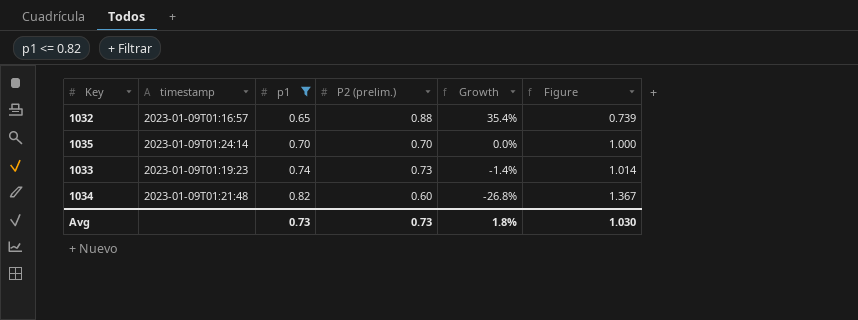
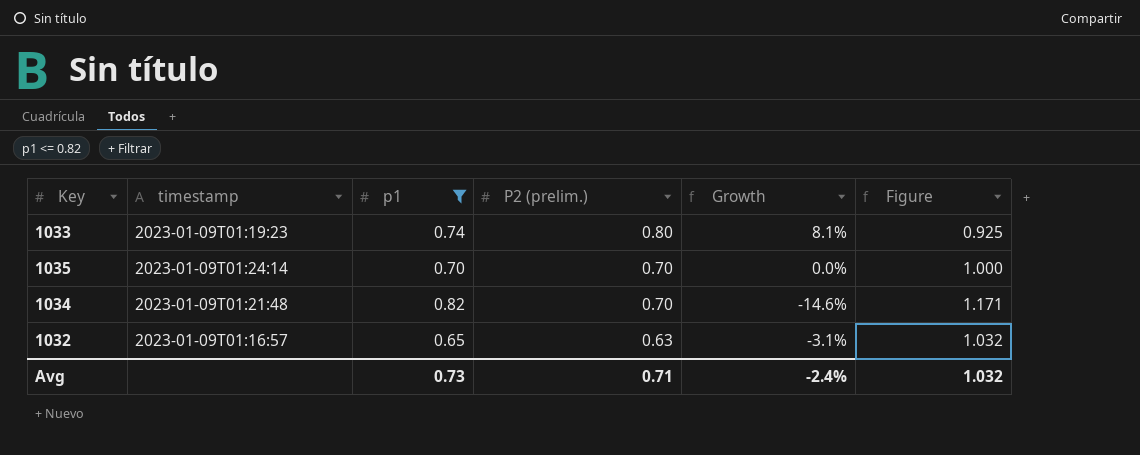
row order: p1 ascending -> P2 (prelim.) descending
1033 | P2 (prelim.): 0.73 -> 0.80
1033 | Growth: -1.4% -> 8.1%
1033 | Figure: 1.014 -> 0.925
1034 | P2 (prelim.): 0.60 -> 0.70
1034 | Growth: -26.8% -> -14.6%
1034 | Figure: 1.367 -> 1.171
1032 | P2 (prelim.): 0.88 -> 0.63
1032 | Growth: 35.4% -> -3.1%
1032 | Figure: 0.739 -> 1.032
Avg | P2 (prelim.): 0.73 -> 0.71
Avg | Growth: 1.8% -> -2.4%
Avg | Figure: 1.030 -> 1.032

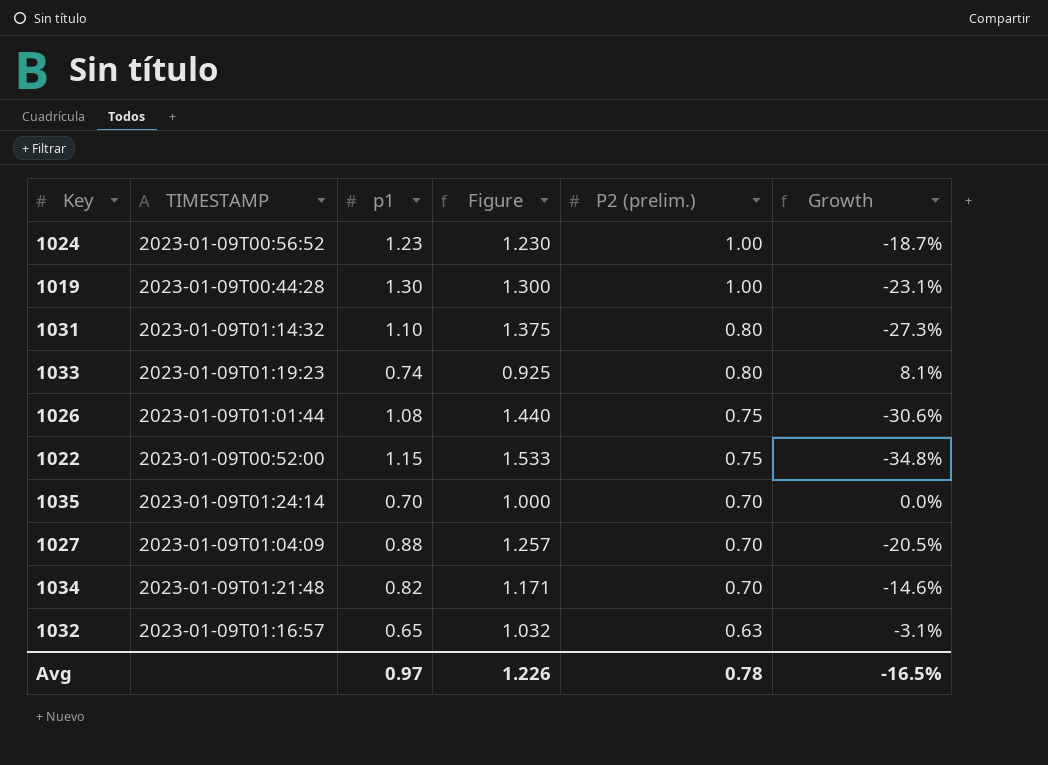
filter: p1 <= 0.82 -> none
column name: timestamp -> TIMESTAMP
column Figure | position: 6 -> 4
Avg | p1: 0.73 -> 0.97
Avg | Figure: 1.032 -> 1.226
Avg | P2 (prelim.): 0.71 -> 0.78
Avg | Growth: -2.4% -> -16.5%

